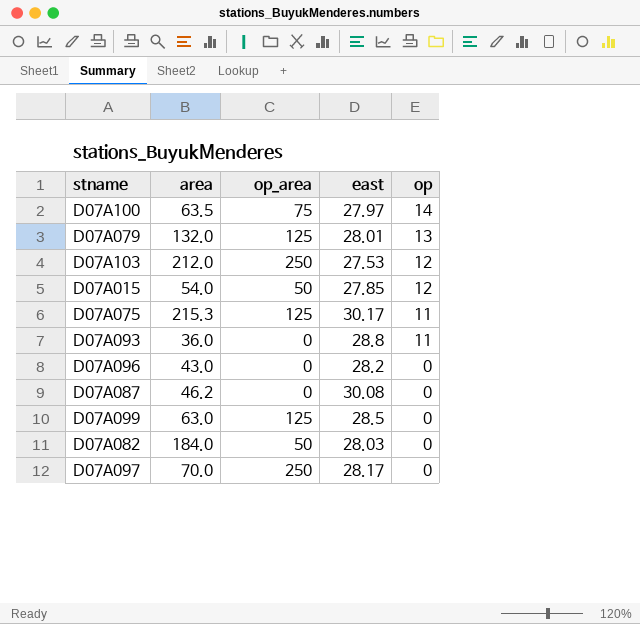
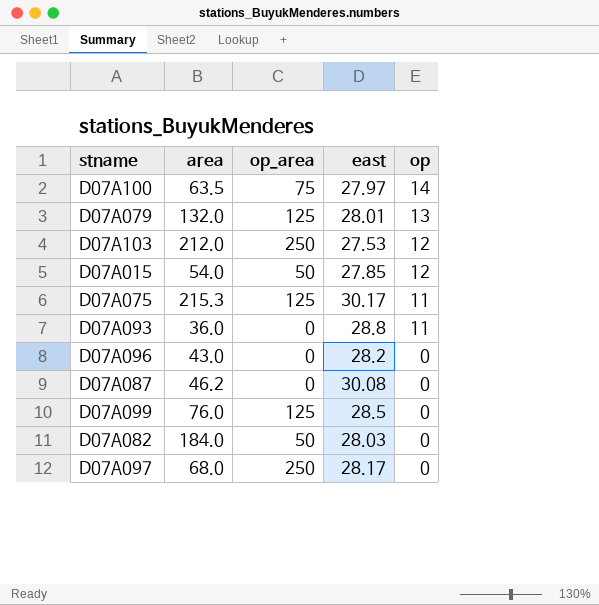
D07A099 | area: 63.0 -> 76.0
D07A097 | area: 70.0 -> 68.0

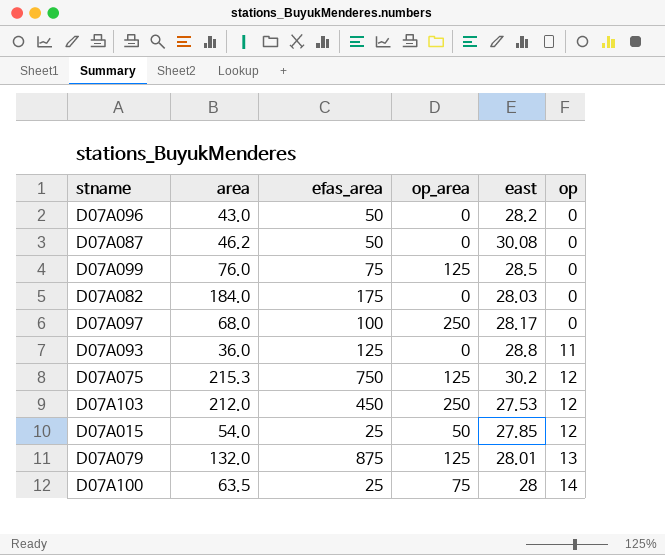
row order: op descending -> op ascending
column efas_area | position: none -> 3
D07A082 | op_area: 50 -> 0
D07A075 | east: 30.17 -> 30.2
D07A075 | op: 11 -> 12
D07A100 | east: 27.97 -> 28

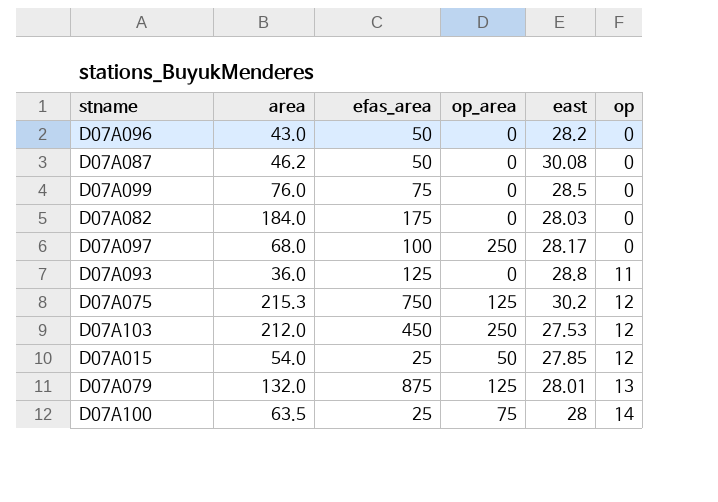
D07A099 | op_area: 125 -> 0

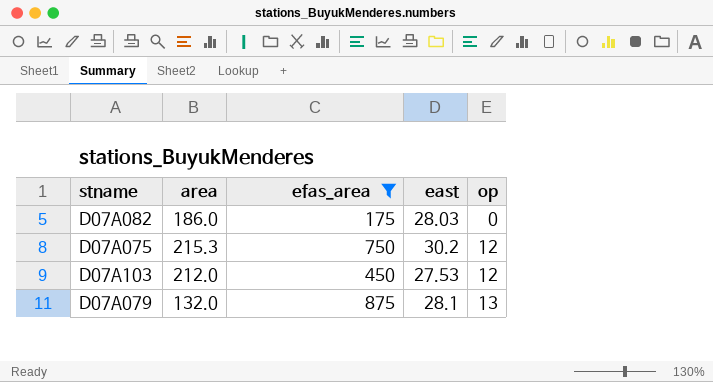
filter: none -> efas_area >= 175
column op_area | position: 4 -> none
D07A082 | area: 184.0 -> 186.0
D07A079 | east: 28.01 -> 28.1

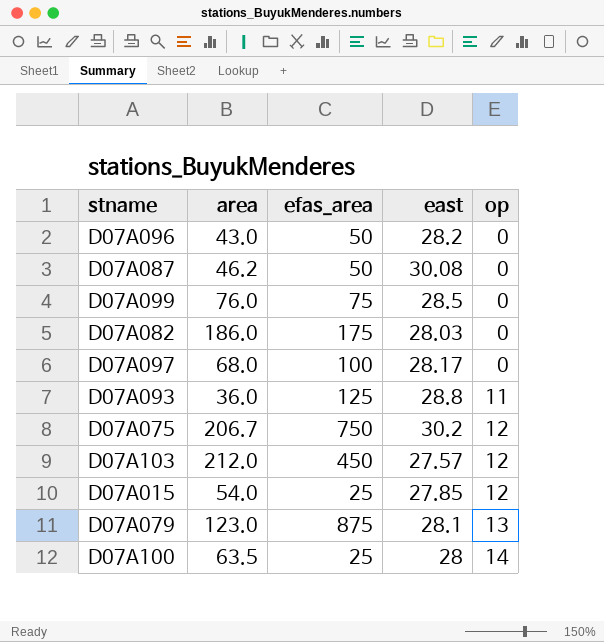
filter: efas_area >= 175 -> none
D07A075 | area: 215.3 -> 206.7
D07A103 | east: 27.53 -> 27.57
D07A079 | area: 132.0 -> 123.0

